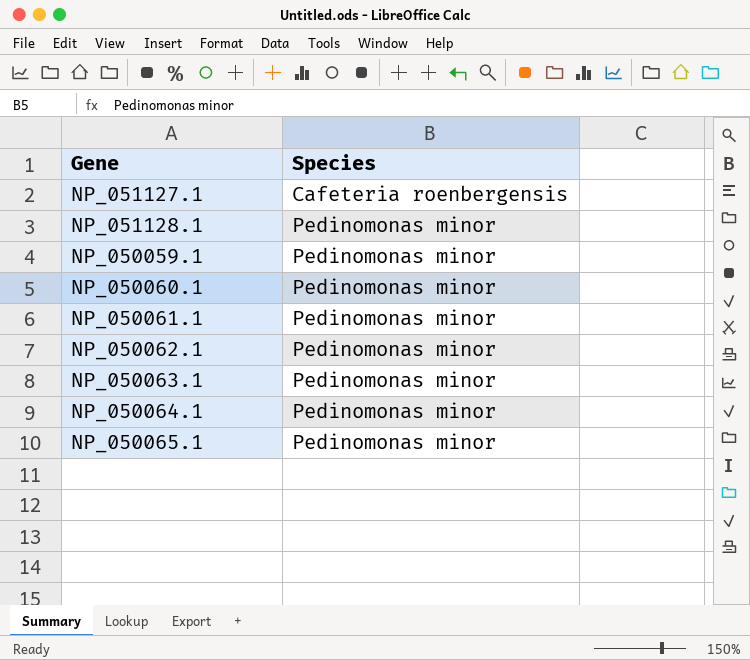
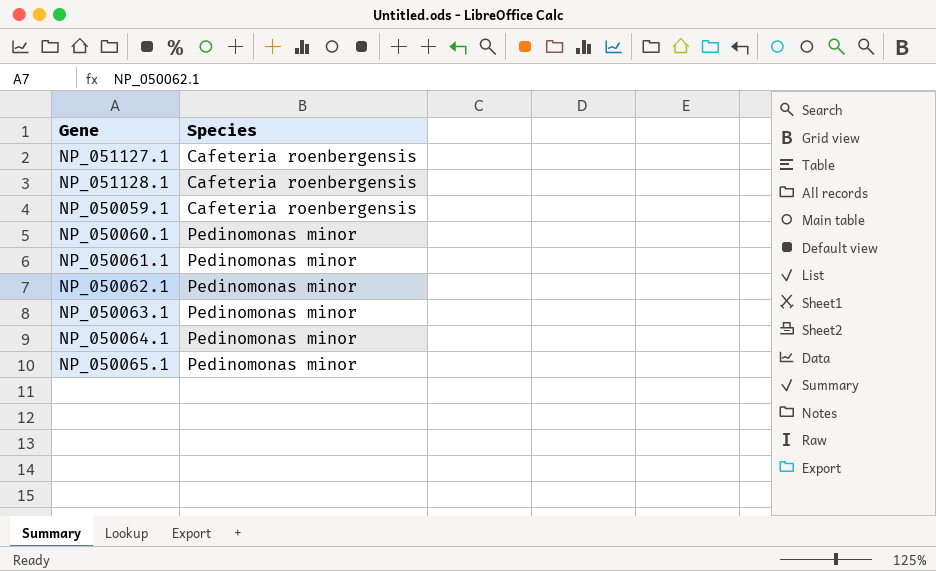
NP_051128.1 | Species: Pedinomonas minor -> Cafeteria roenbergensis
NP_050059.1 | Species: Pedinomonas minor -> Cafeteria roenbergensis

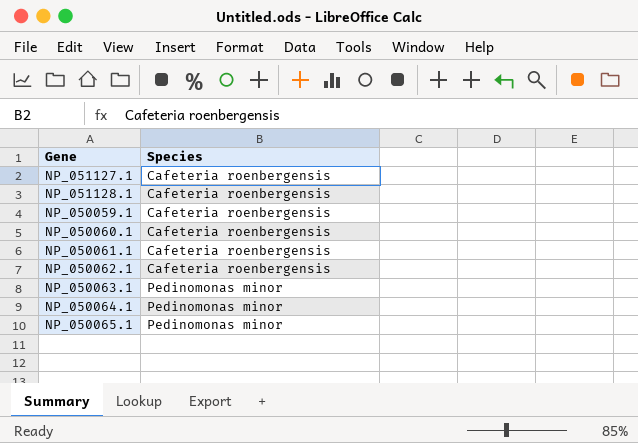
NP_050060.1 | Species: Pedinomonas minor -> Cafeteria roenbergensis
NP_050061.1 | Species: Pedinomonas minor -> Cafeteria roenbergensis
NP_050062.1 | Species: Pedinomonas minor -> Cafeteria roenbergensis

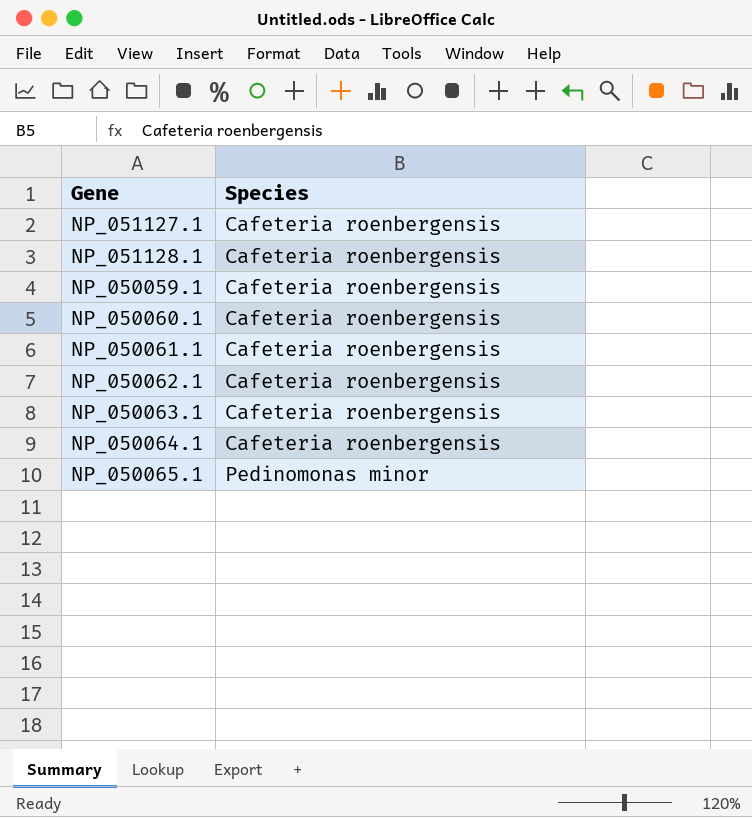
NP_050063.1 | Species: Pedinomonas minor -> Cafeteria roenbergensis
NP_050064.1 | Species: Pedinomonas minor -> Cafeteria roenbergensis

